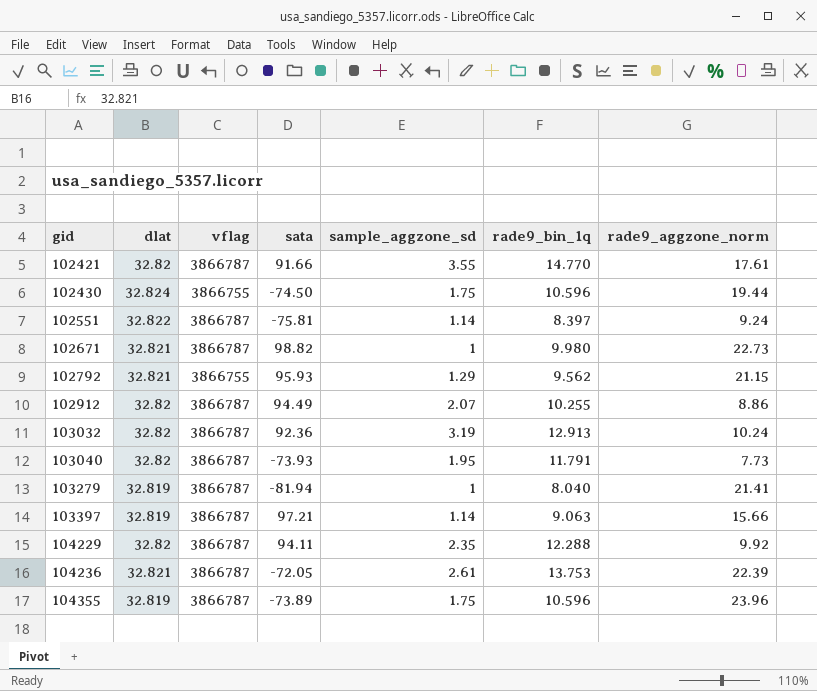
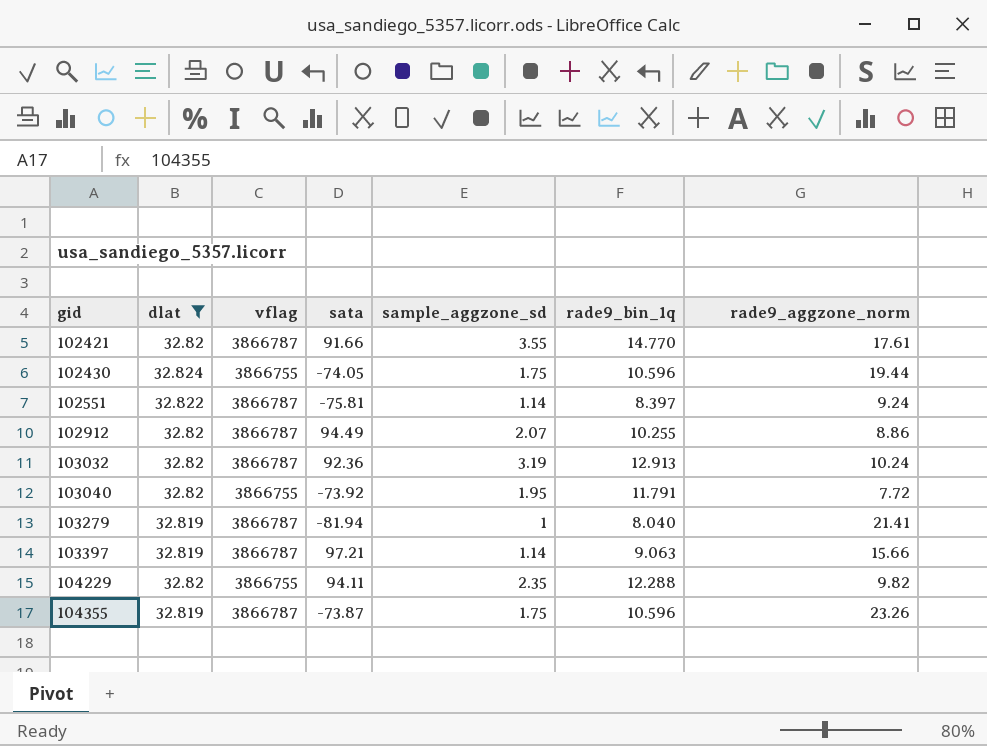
filter: none -> dlat != 32.821
102430 | sata: -74.50 -> -74.05
103040 | vflag: 3866787 -> 3866755
103040 | sata: -73.93 -> -73.92
103040 | rade9_aggzone_norm: 7.73 -> 7.72
104229 | vflag: 3866787 -> 3866755
104229 | rade9_aggzone_norm: 9.92 -> 9.82
104355 | sata: -73.89 -> -73.87
104355 | rade9_aggzone_norm: 23.96 -> 23.26

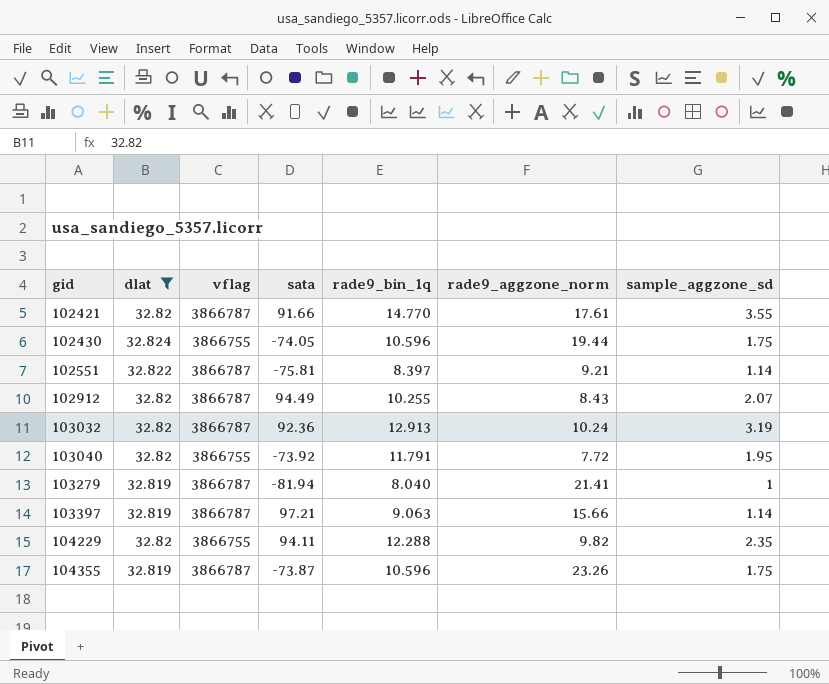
column sample_aggzone_sd | position: 5 -> 7
102551 | rade9_aggzone_norm: 9.24 -> 9.21
102912 | rade9_aggzone_norm: 8.86 -> 8.43

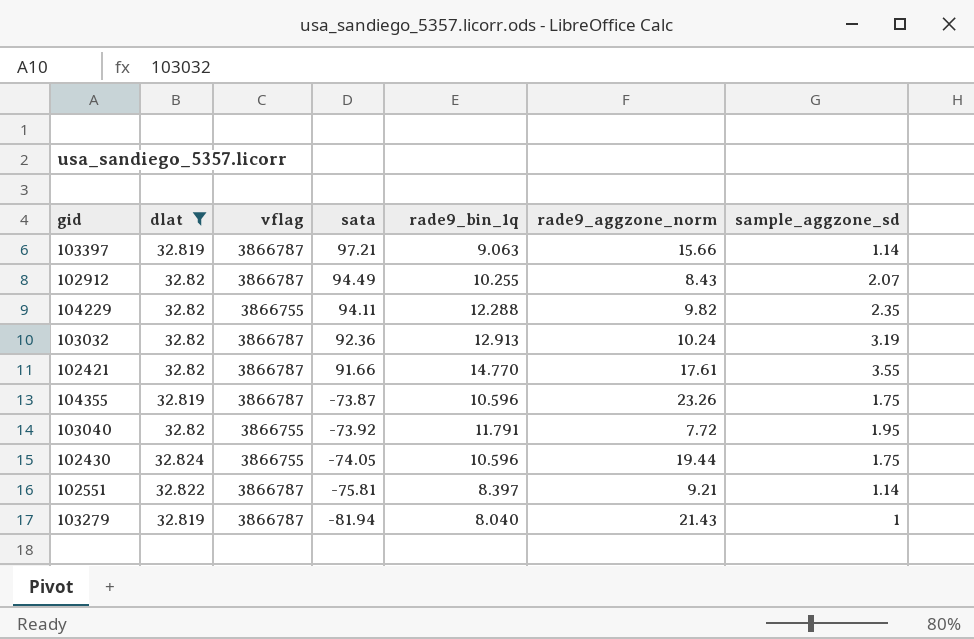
row order: gid ascending -> sata descending
103279 | rade9_aggzone_norm: 21.41 -> 21.43

